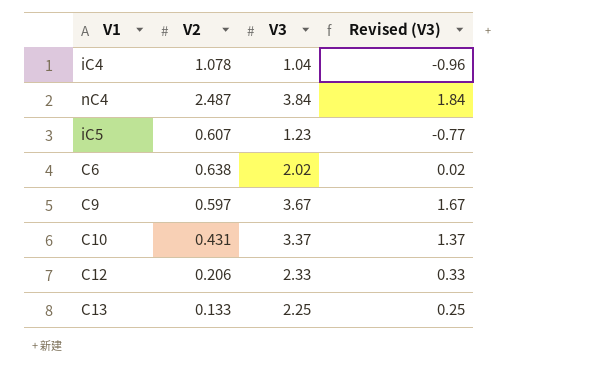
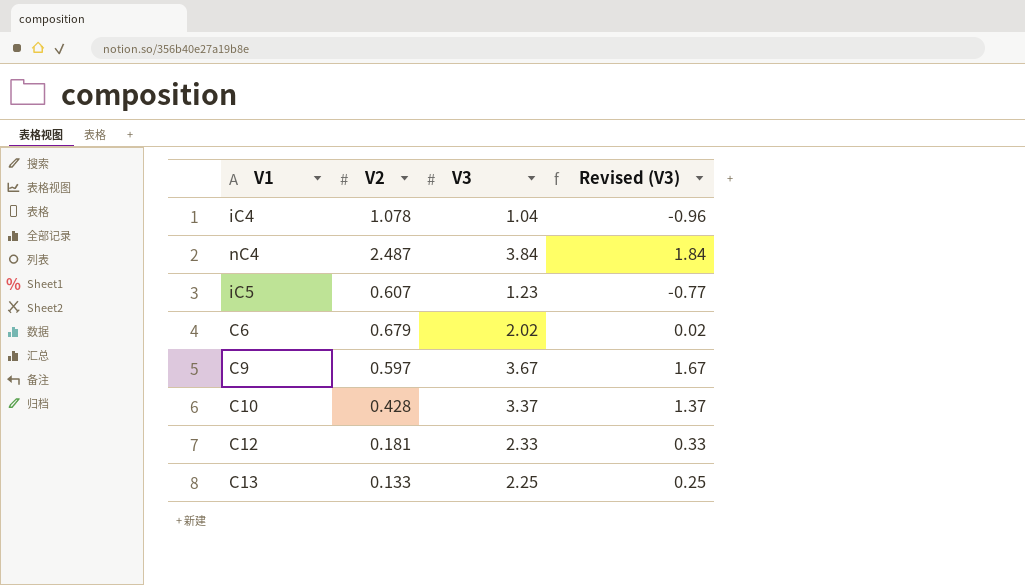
C6 | V2: 0.638 -> 0.679
C10 | V2: 0.431 -> 0.428
C12 | V2: 0.206 -> 0.181

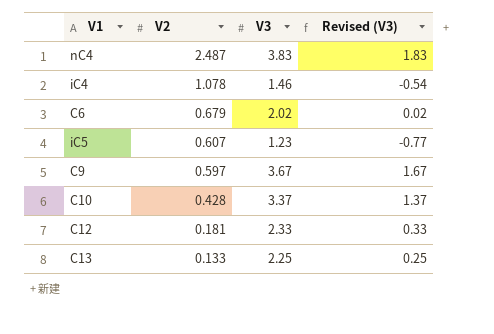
row order: none -> V2 descending
nC4 | V3: 3.84 -> 3.83
nC4 | Revised (V3): 1.84 -> 1.83
iC4 | V3: 1.04 -> 1.46
iC4 | Revised (V3): -0.96 -> -0.54

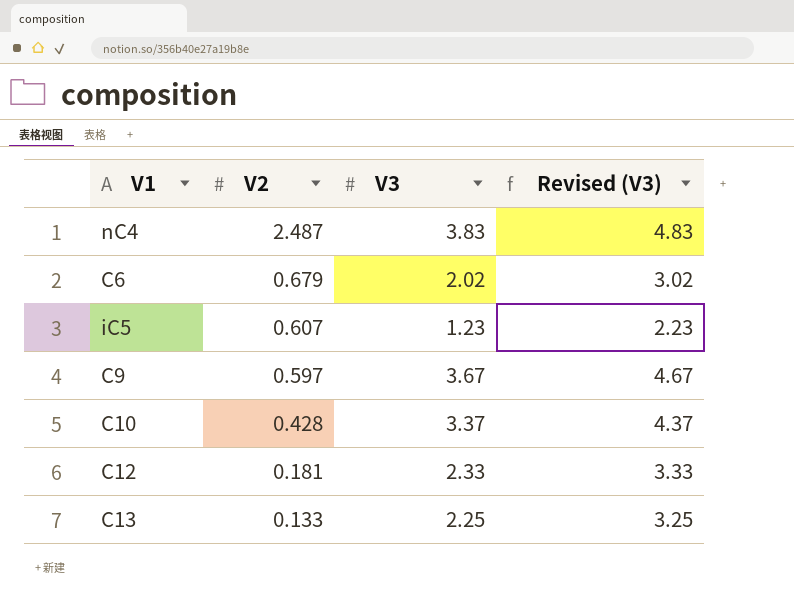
column Revised (V3) | formula: [V3] - 2 -> [V3] + 1
row iC4: 1.078 | 1.46 | -0.54 -> none

